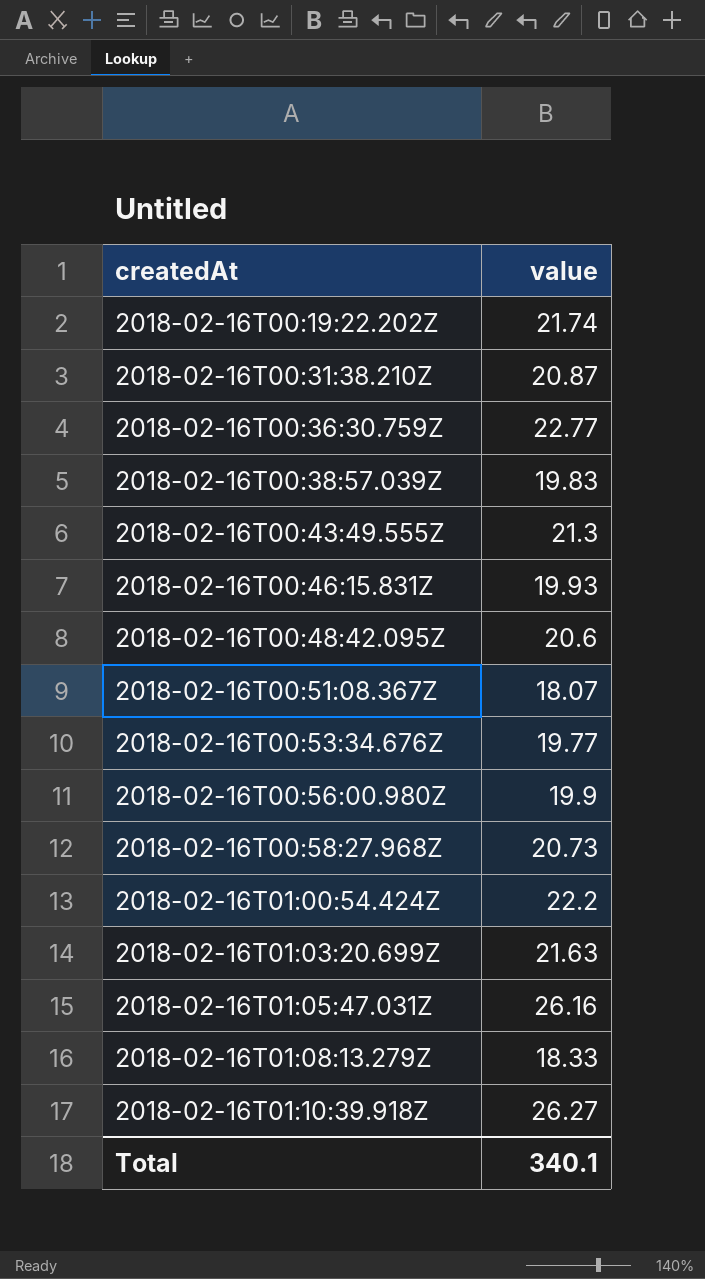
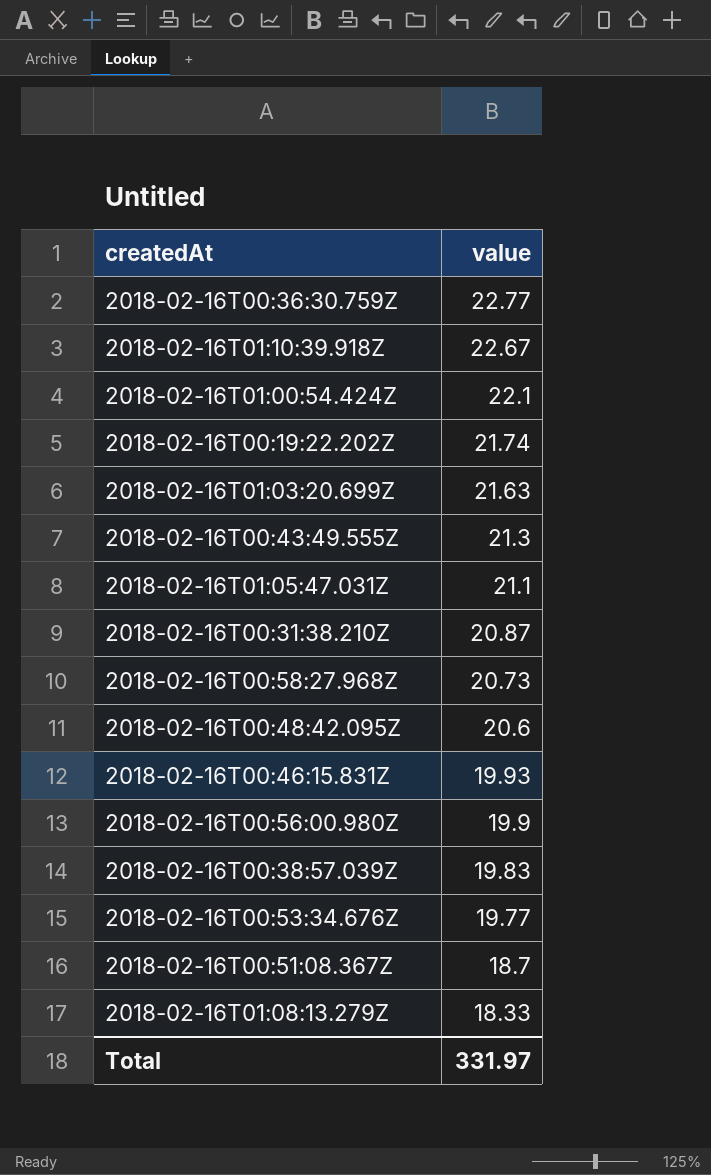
row order: createdAt ascending -> value descending
2018-02-16T01:10:39.918Z | value: 26.27 -> 22.67
2018-02-16T01:00:54.424Z | value: 22.2 -> 22.1
2018-02-16T01:05:47.031Z | value: 26.16 -> 21.1
2018-02-16T00:51:08.367Z | value: 18.07 -> 18.7
Total | value: 340.1 -> 331.97

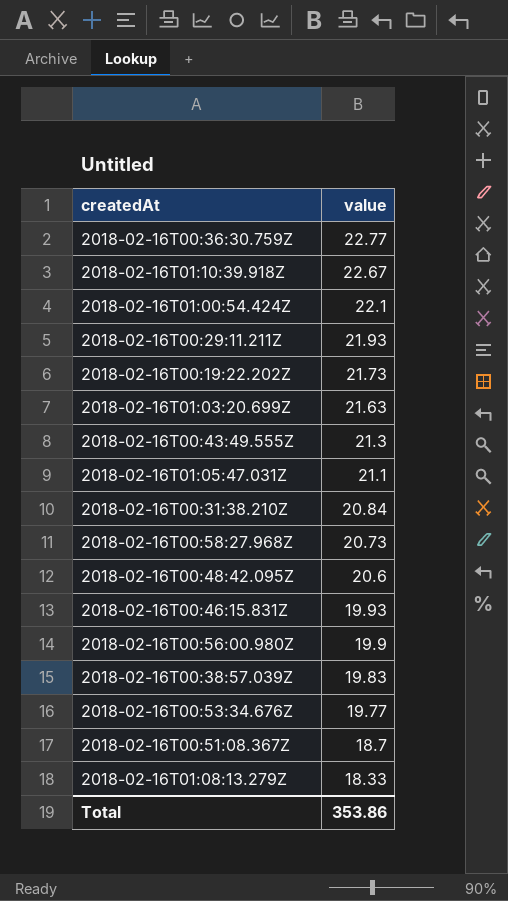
row 2018-02-16T00:29:11.211Z: none -> 21.93
2018-02-16T00:19:22.202Z | value: 21.74 -> 21.73
2018-02-16T00:31:38.210Z | value: 20.87 -> 20.84
Total | value: 331.97 -> 353.86

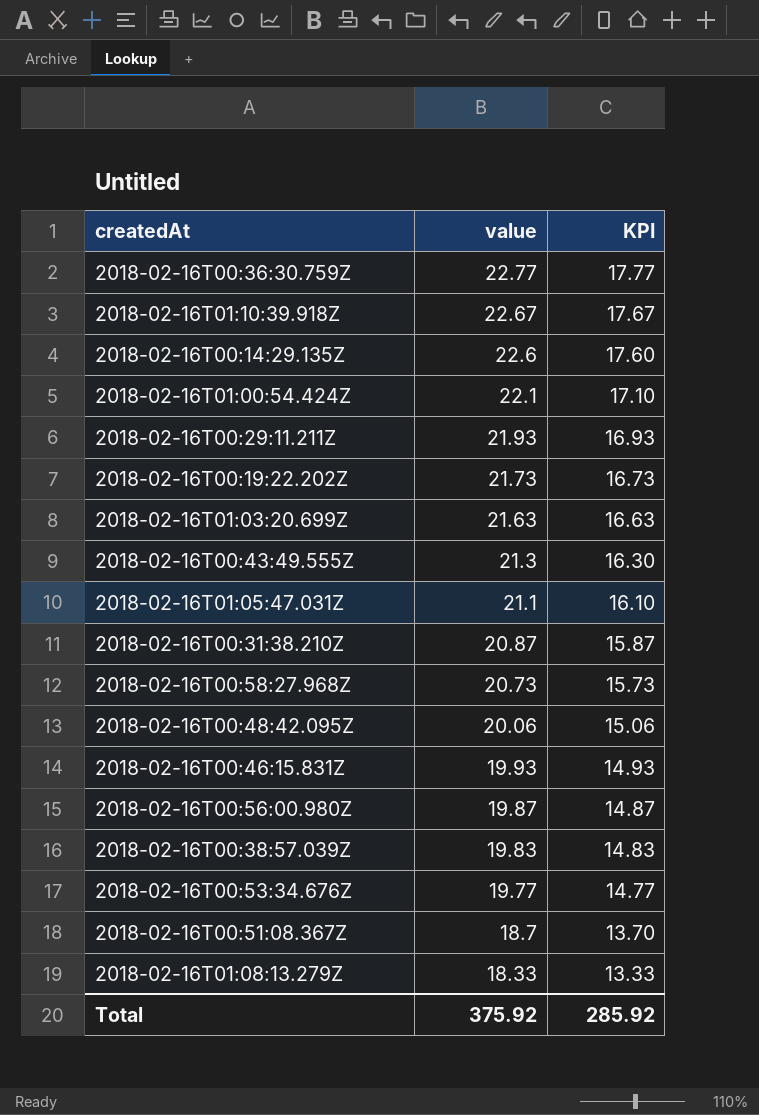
column KPI | formula: none -> [value] - 5
row 2018-02-16T00:14:29.135Z: none -> 22.6 | 17.60
2018-02-16T00:31:38.210Z | value: 20.84 -> 20.87
2018-02-16T00:48:42.095Z | value: 20.6 -> 20.06
2018-02-16T00:56:00.980Z | value: 19.9 -> 19.87
Total | value: 353.86 -> 375.92

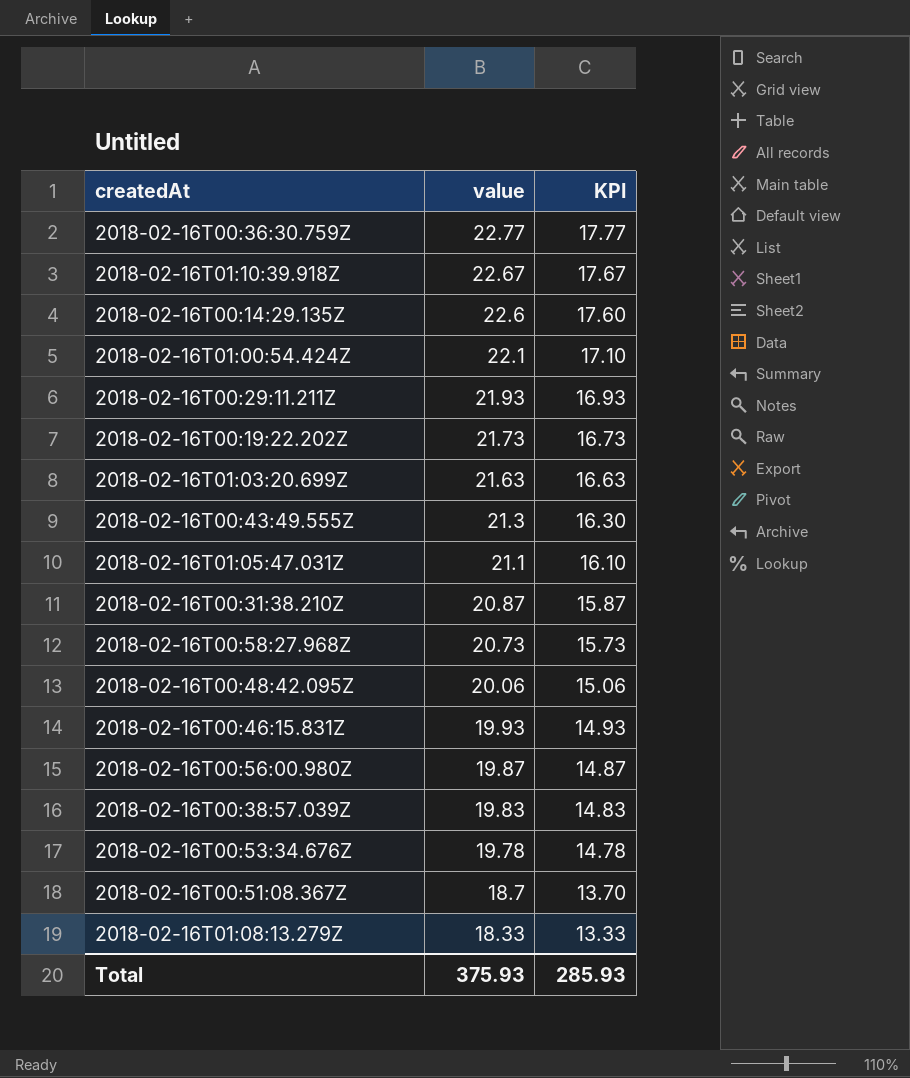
2018-02-16T00:53:34.676Z | value: 19.77 -> 19.78
2018-02-16T00:53:34.676Z | KPI: 14.77 -> 14.78
Total | value: 375.92 -> 375.93
Total | KPI: 285.92 -> 285.93

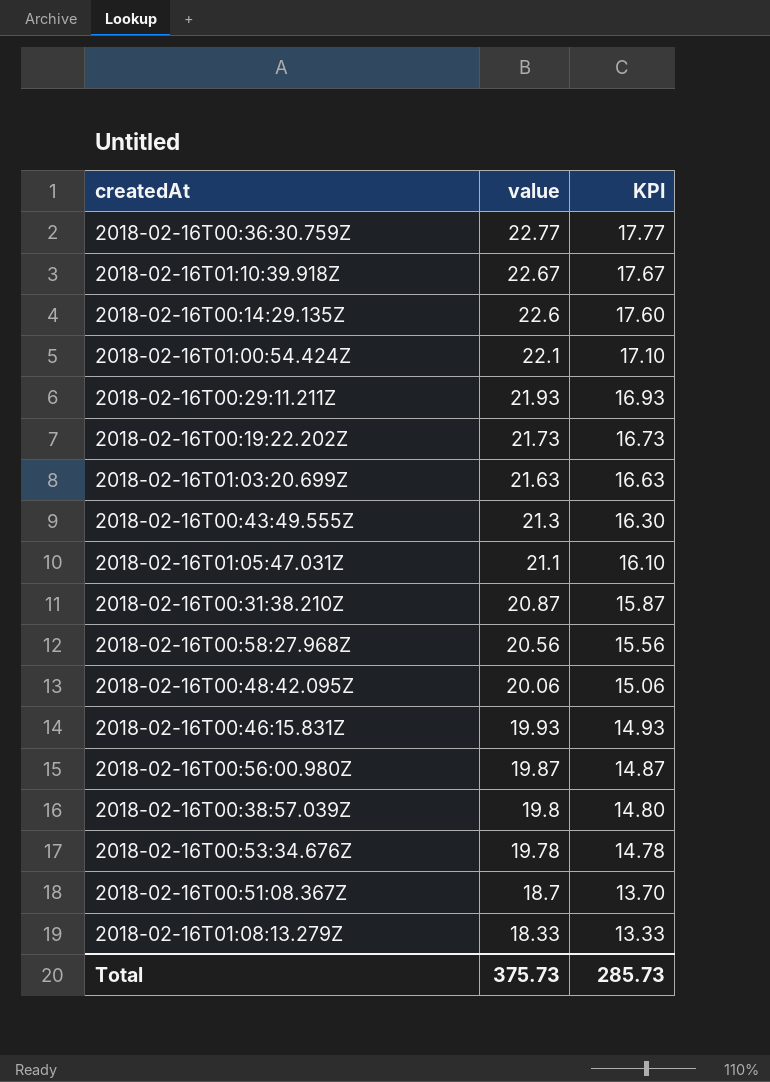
2018-02-16T00:58:27.968Z | value: 20.73 -> 20.56
2018-02-16T00:58:27.968Z | KPI: 15.73 -> 15.56
2018-02-16T00:38:57.039Z | value: 19.83 -> 19.8
2018-02-16T00:38:57.039Z | KPI: 14.83 -> 14.80
Total | value: 375.93 -> 375.73
Total | KPI: 285.93 -> 285.73

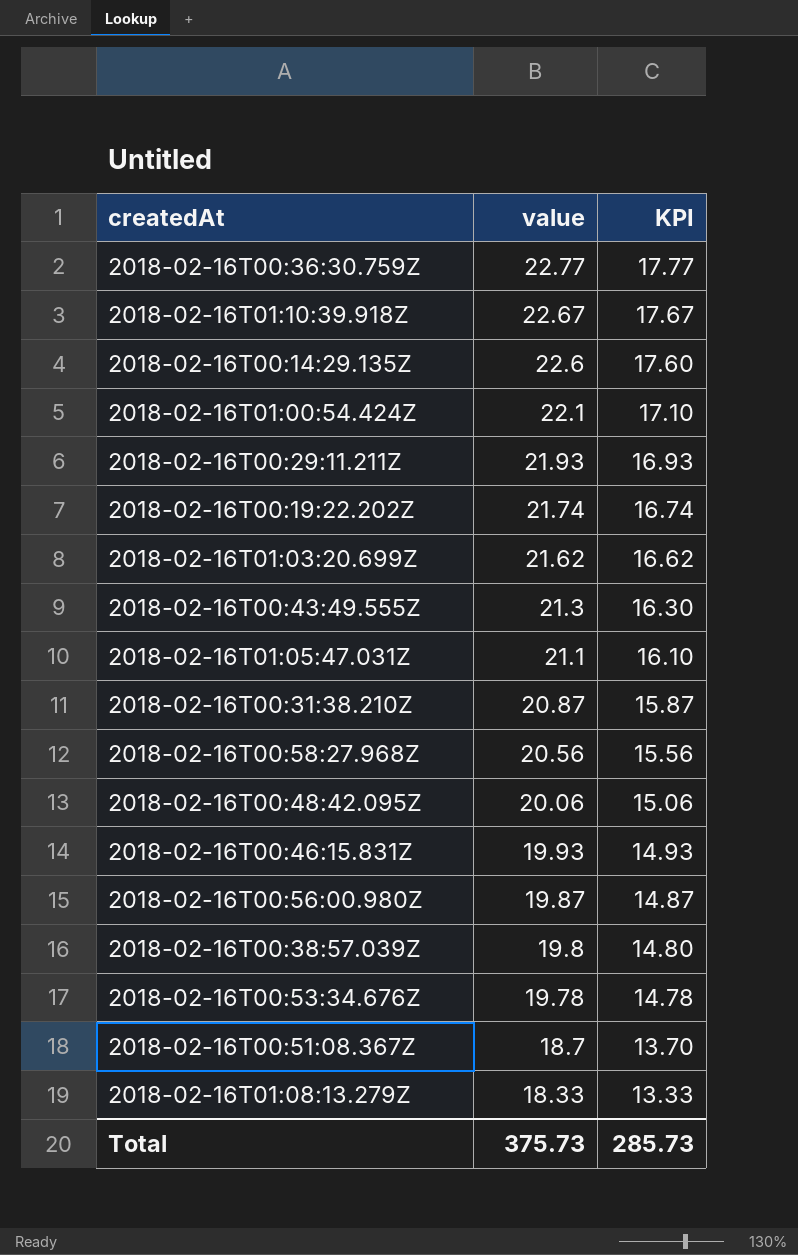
2018-02-16T00:19:22.202Z | value: 21.73 -> 21.74
2018-02-16T00:19:22.202Z | KPI: 16.73 -> 16.74
2018-02-16T01:03:20.699Z | value: 21.63 -> 21.62
2018-02-16T01:03:20.699Z | KPI: 16.63 -> 16.62

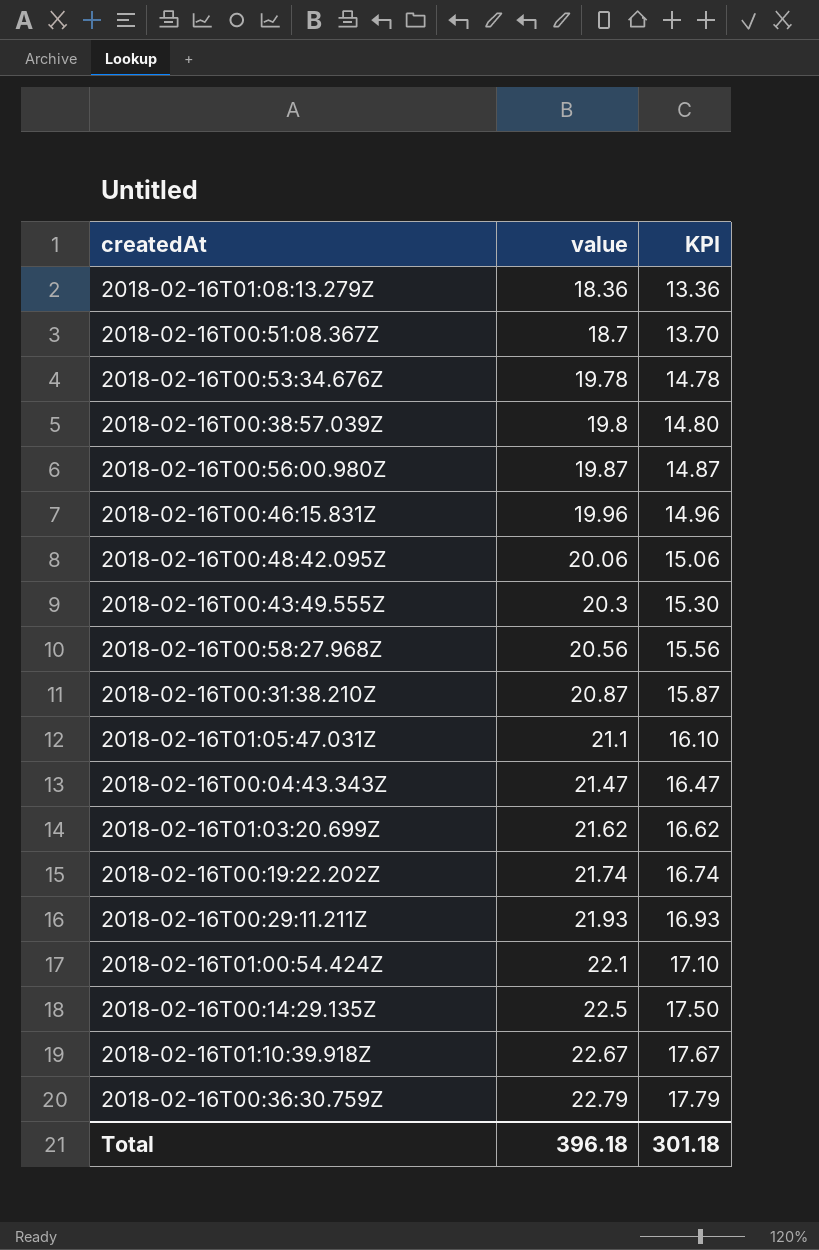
row order: value descending -> value ascending
2018-02-16T01:08:13.279Z | value: 18.33 -> 18.36
2018-02-16T01:08:13.279Z | KPI: 13.33 -> 13.36
2018-02-16T00:46:15.831Z | value: 19.93 -> 19.96
2018-02-16T00:46:15.831Z | KPI: 14.93 -> 14.96
2018-02-16T00:43:49.555Z | value: 21.3 -> 20.3
2018-02-16T00:43:49.555Z | KPI: 16.30 -> 15.30
row 2018-02-16T00:04:43.343Z: none -> 21.47 | 16.47
2018-02-16T00:14:29.135Z | value: 22.6 -> 22.5
2018-02-16T00:14:29.135Z | KPI: 17.60 -> 17.50
2018-02-16T00:36:30.759Z | value: 22.77 -> 22.79
2018-02-16T00:36:30.759Z | KPI: 17.77 -> 17.79
Total | value: 375.73 -> 396.18
Total | KPI: 285.73 -> 301.18

